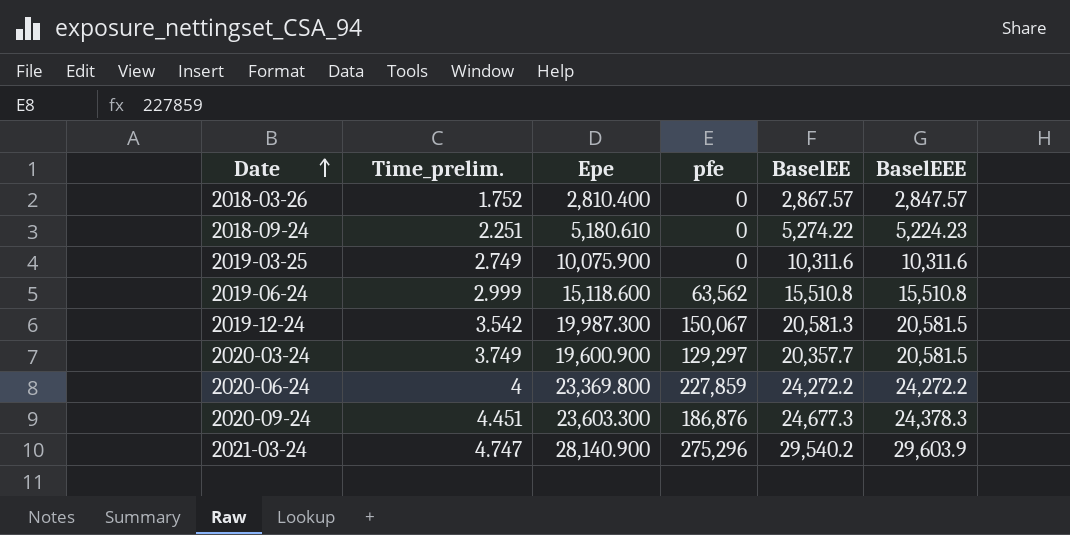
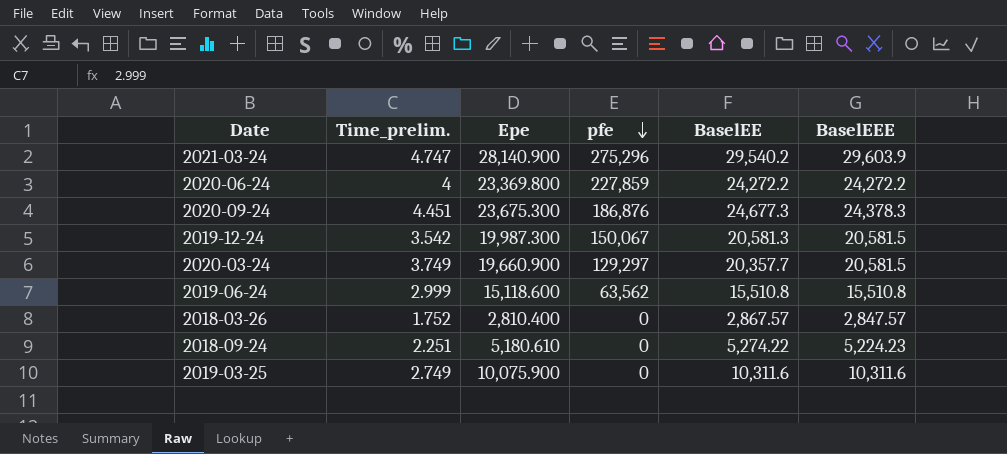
row order: Date ascending -> pfe descending
2020-09-24 | Epe: 23,603.300 -> 23,675.300
2020-03-24 | Epe: 19,600.900 -> 19,660.900

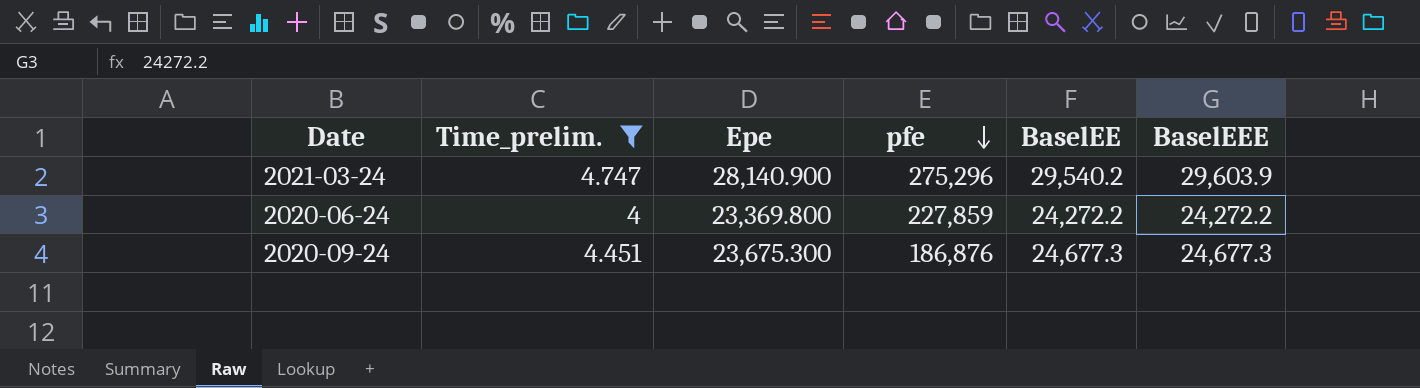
filter: none -> Time_prelim. >= 4
2020-09-24 | BaselEEE: 24,378.3 -> 24,677.3

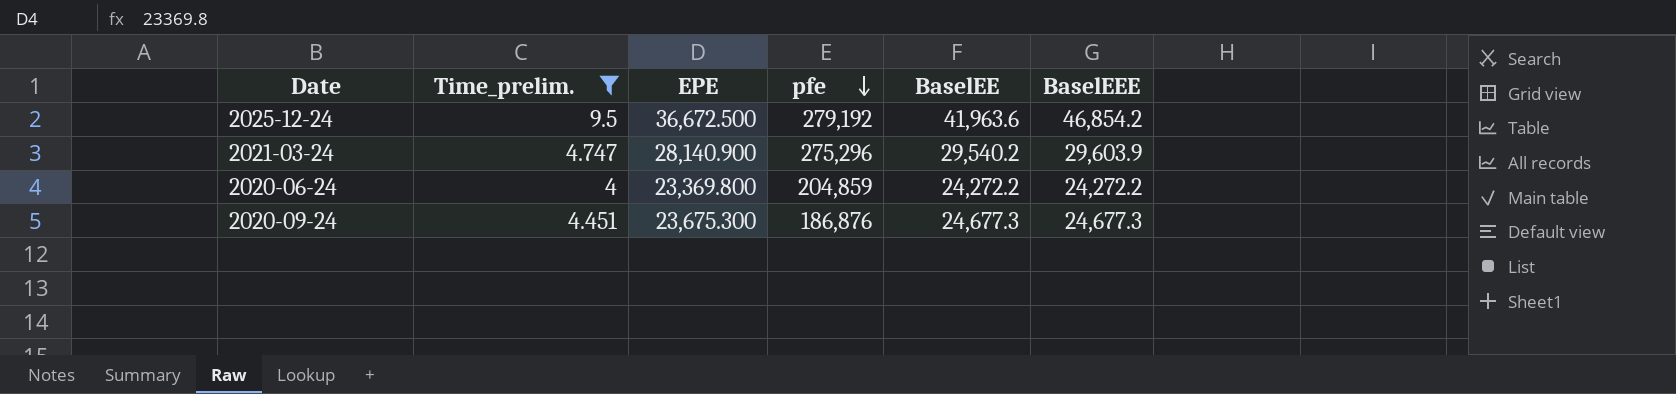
column name: Epe -> EPE
row 2025-12-24: none -> 9.5 | 36,672.500 | 279,192 | 41,963.6 | 46,854.2
2020-06-24 | pfe: 227,859 -> 204,859

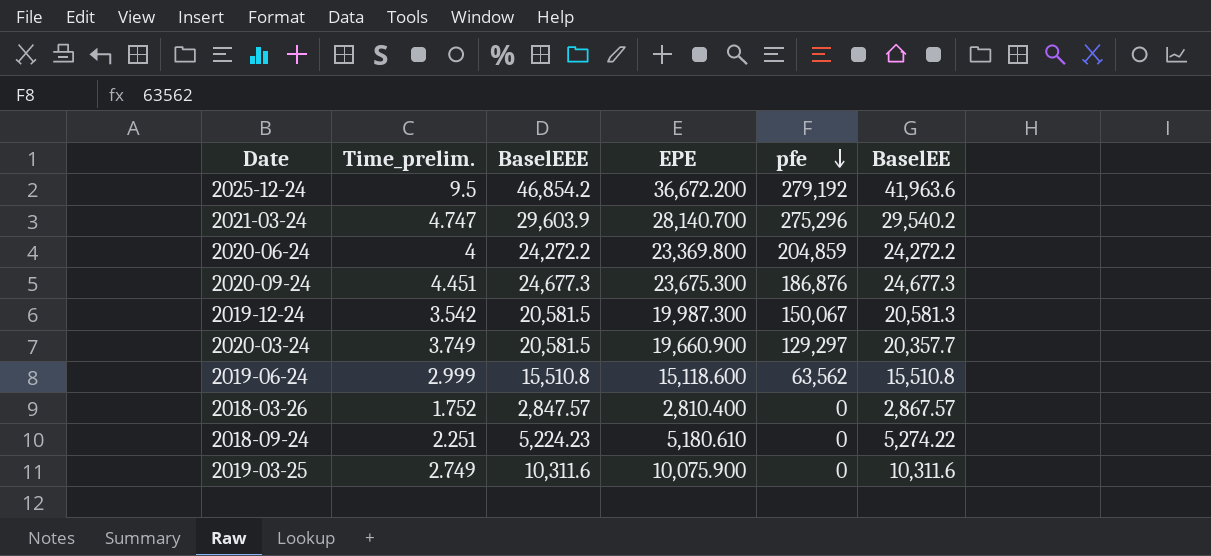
filter: Time_prelim. >= 4 -> none
column BaselEEE | position: 6 -> 3
2025-12-24 | EPE: 36,672.500 -> 36,672.200
2021-03-24 | EPE: 28,140.900 -> 28,140.700

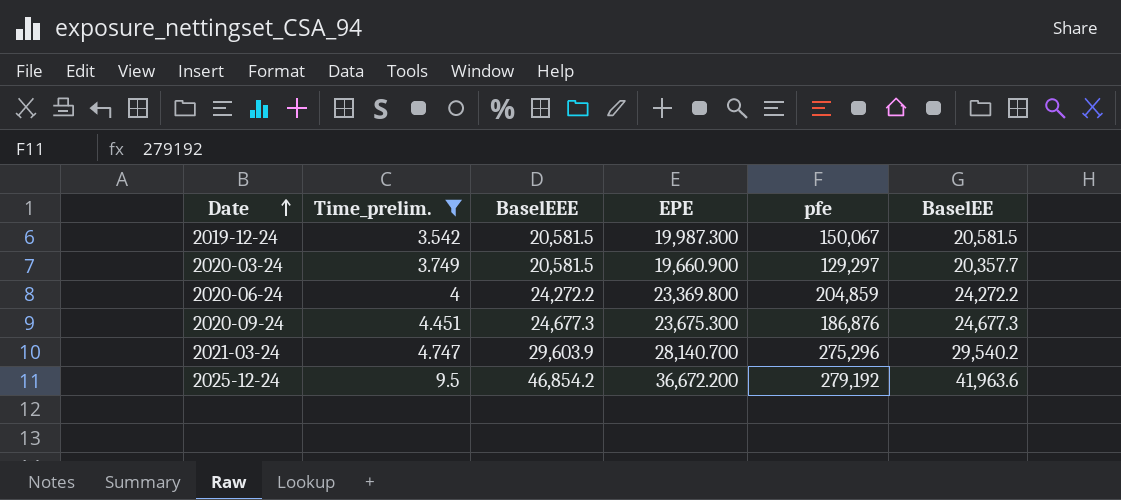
filter: none -> Time_prelim. >= 3.542
row order: pfe descending -> Date ascending
2019-12-24 | BaselEE: 20,581.3 -> 20,581.5

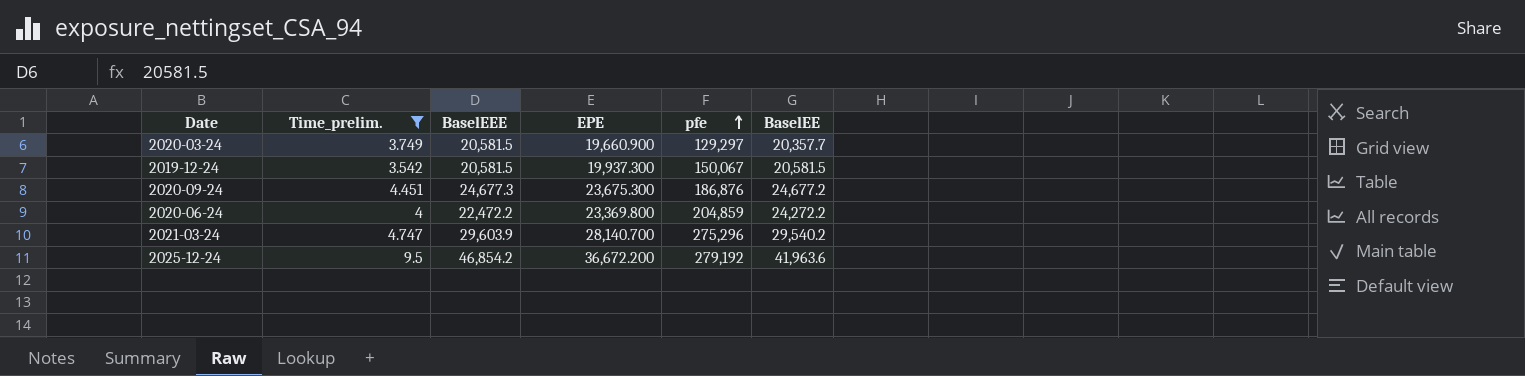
row order: Date ascending -> pfe ascending
2019-12-24 | EPE: 19,987.300 -> 19,937.300
2020-09-24 | BaselEE: 24,677.3 -> 24,677.2
2020-06-24 | BaselEEE: 24,272.2 -> 22,472.2

